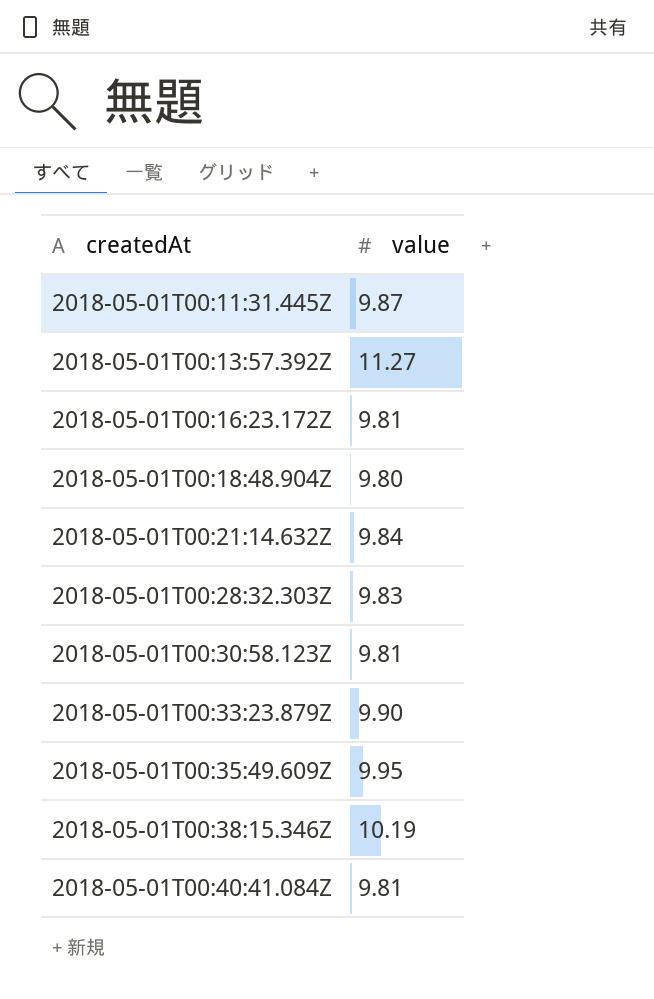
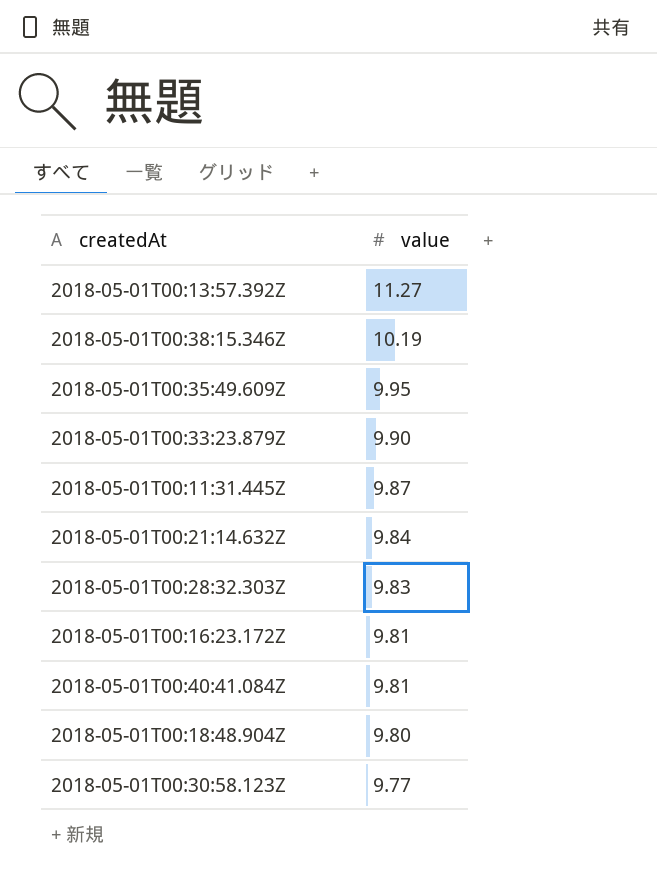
row order: createdAt ascending -> value descending
2018-05-01T00:30:58.123Z | value: 9.81 -> 9.77

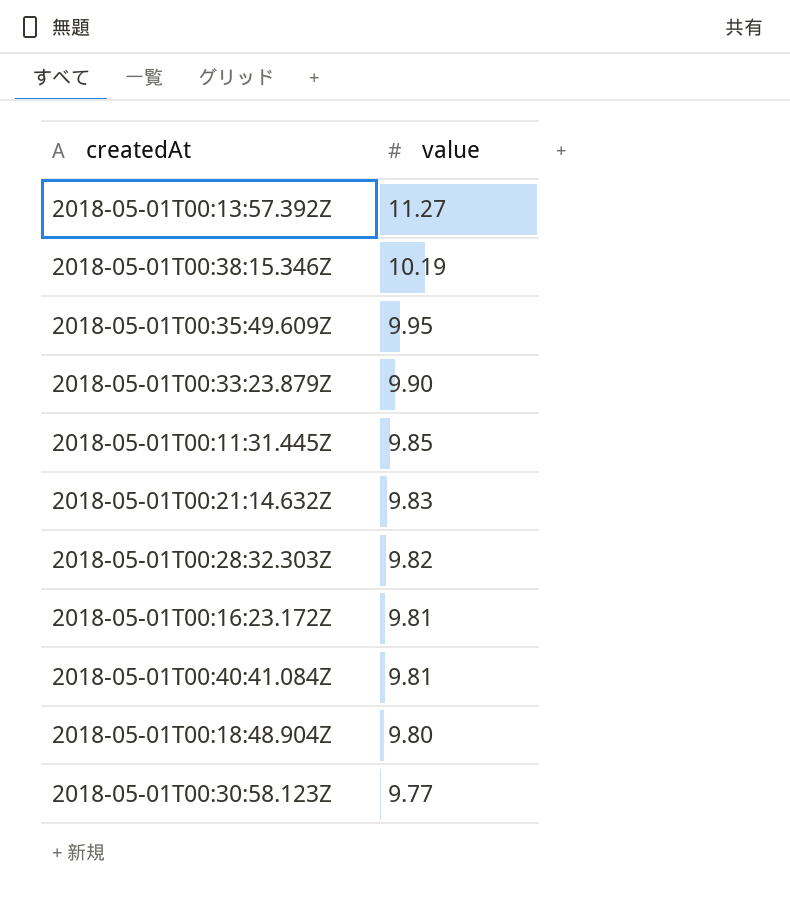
2018-05-01T00:11:31.445Z | value: 9.87 -> 9.85
2018-05-01T00:21:14.632Z | value: 9.84 -> 9.83
2018-05-01T00:28:32.303Z | value: 9.83 -> 9.82

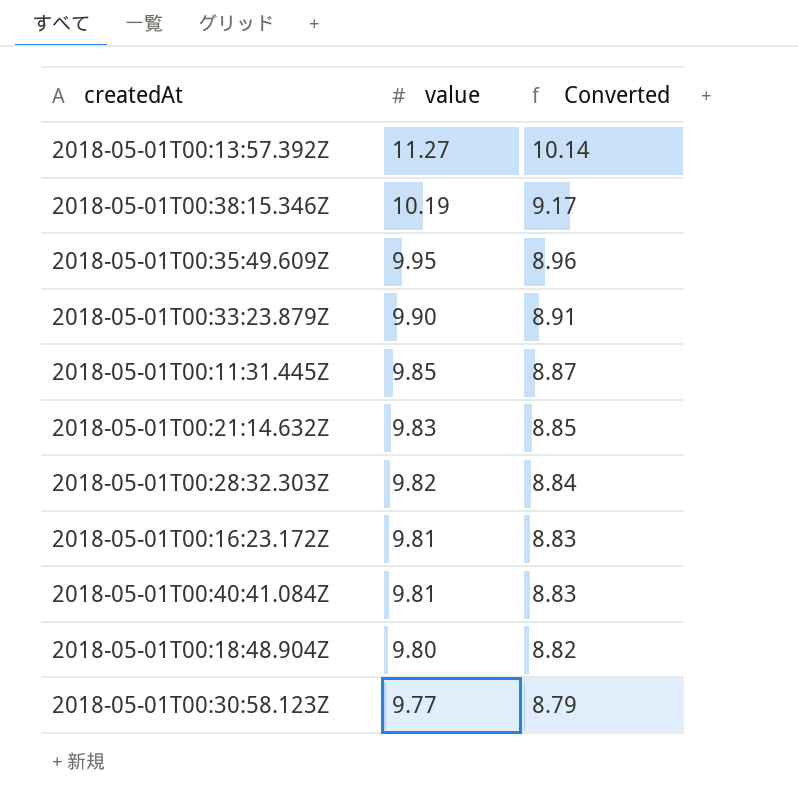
column Converted | formula: none -> [value] * 0.9

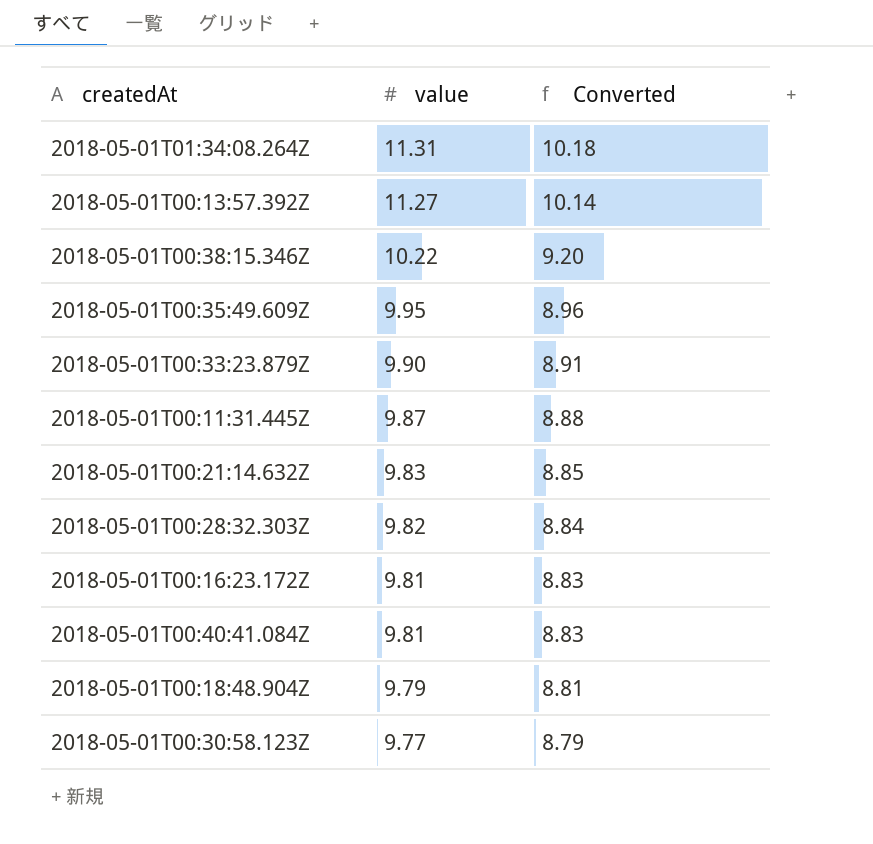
row 2018-05-01T01:34:08.264Z: none -> 11.31 | 10.18
2018-05-01T00:38:15.346Z | value: 10.19 -> 10.22
2018-05-01T00:38:15.346Z | Converted: 9.17 -> 9.20
2018-05-01T00:11:31.445Z | value: 9.85 -> 9.87
2018-05-01T00:11:31.445Z | Converted: 8.87 -> 8.88
2018-05-01T00:18:48.904Z | value: 9.80 -> 9.79
2018-05-01T00:18:48.904Z | Converted: 8.82 -> 8.81

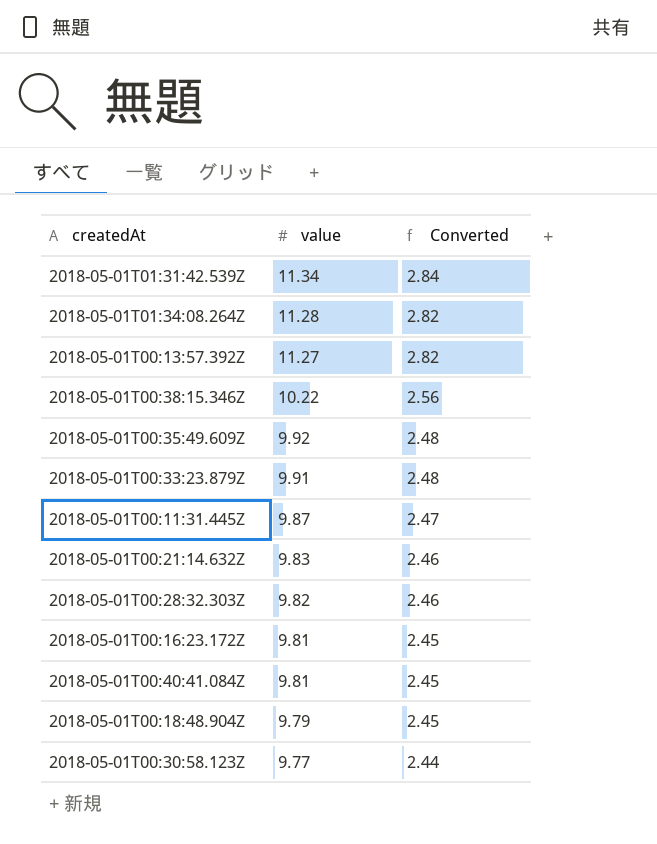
column Converted | formula: [value] * 0.9 -> [value] * 0.25
row 2018-05-01T01:31:42.539Z: none -> 11.34 | 2.84
2018-05-01T01:34:08.264Z | value: 11.31 -> 11.28
2018-05-01T00:35:49.609Z | value: 9.95 -> 9.92
2018-05-01T00:33:23.879Z | value: 9.90 -> 9.91

